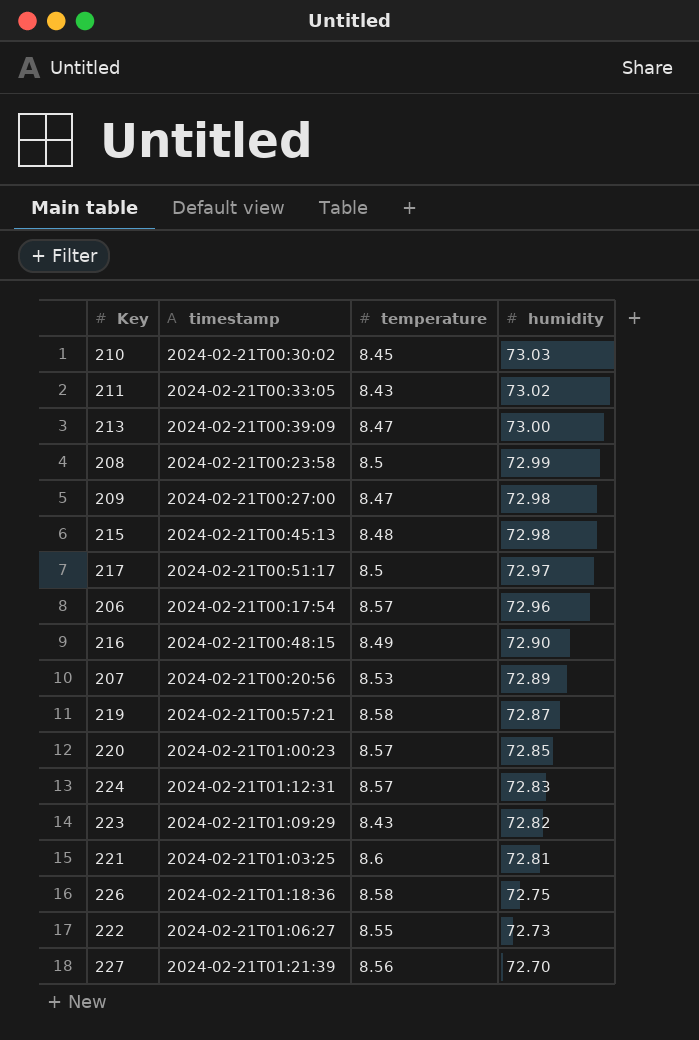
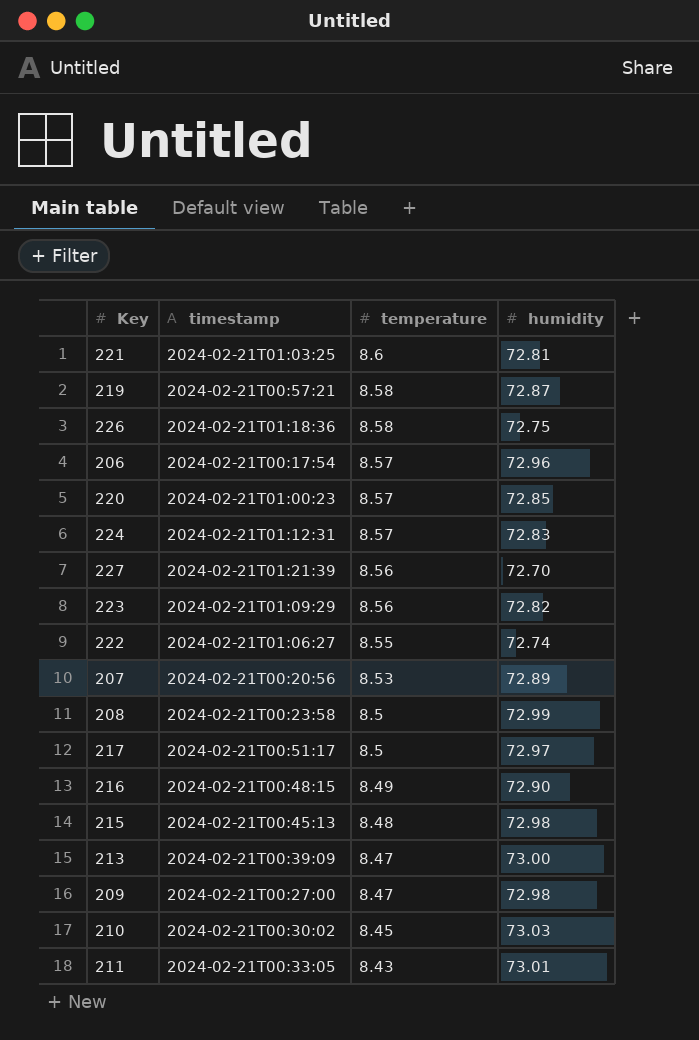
row order: humidity descending -> temperature descending
223 | temperature: 8.43 -> 8.56
222 | humidity: 72.73 -> 72.74
211 | humidity: 73.02 -> 73.01

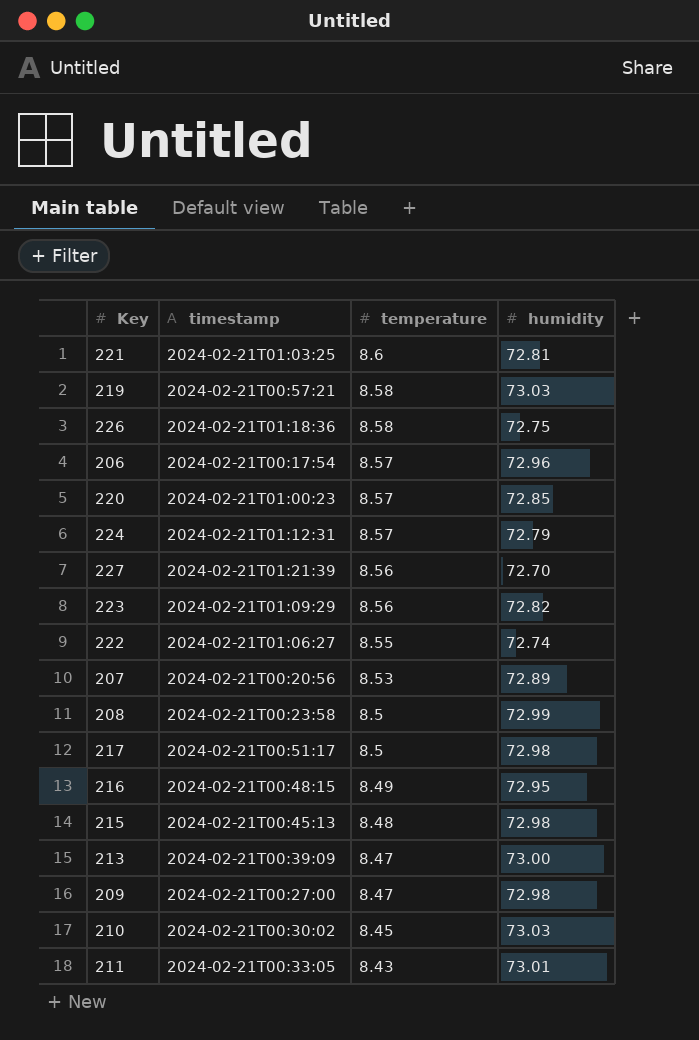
219 | humidity: 72.87 -> 73.03
224 | humidity: 72.83 -> 72.79
217 | humidity: 72.97 -> 72.98
216 | humidity: 72.90 -> 72.95

